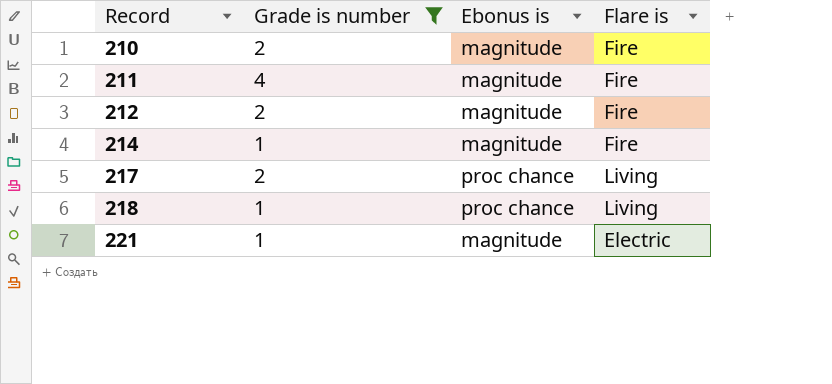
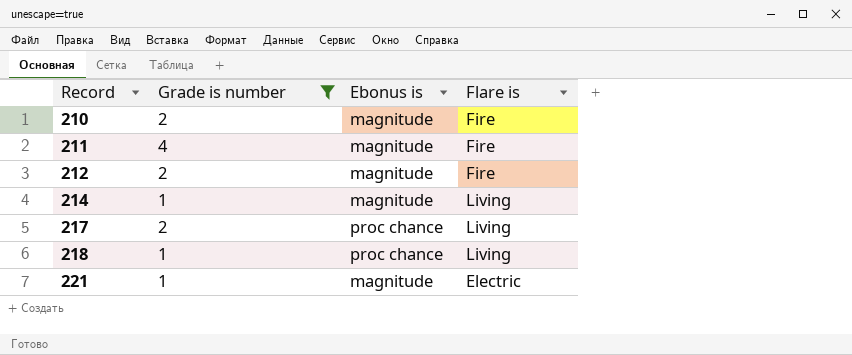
214 | Flare is: Fire -> Living

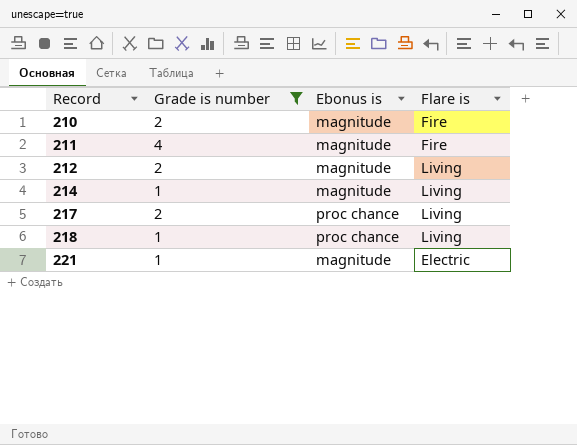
212 | Flare is: Fire -> Living

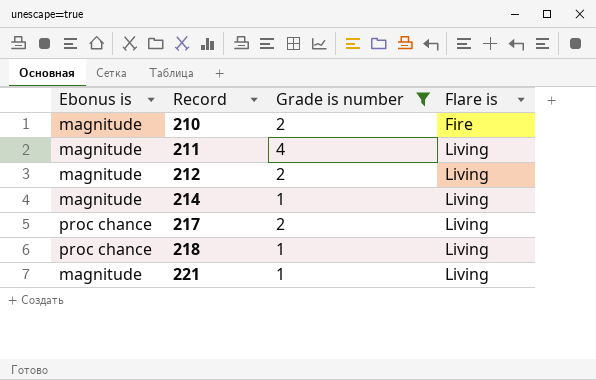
column Ebonus is | position: 3 -> 1
211 | Flare is: Fire -> Living
221 | Flare is: Electric -> Living

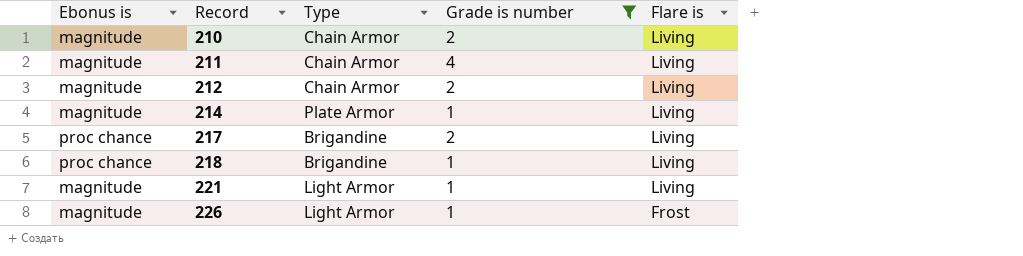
column Type | position: none -> 3
210 | Flare is: Fire -> Living
row 226: none -> magnitude | Light Armor | 1 | Frost

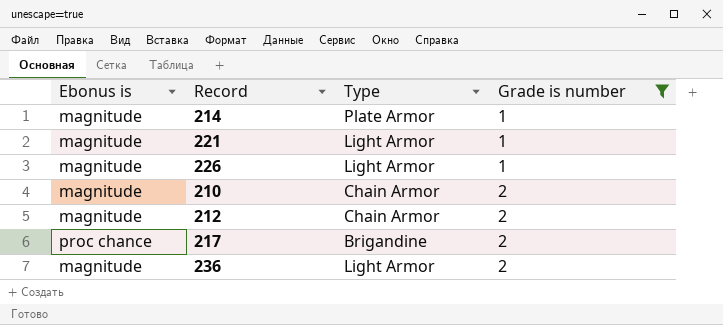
row order: Record ascending -> Grade is number ascending
column Flare is | position: 5 -> none
row 211: magnitude | Chain Armor | 4 | Living -> none
row 218: proc chance | Brigandine | 1 | Living -> none
row 236: none -> magnitude | Light Armor | 2

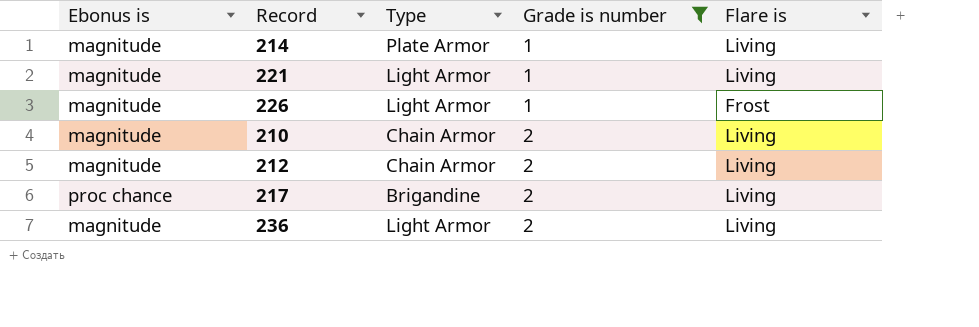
column Flare is | position: none -> 5

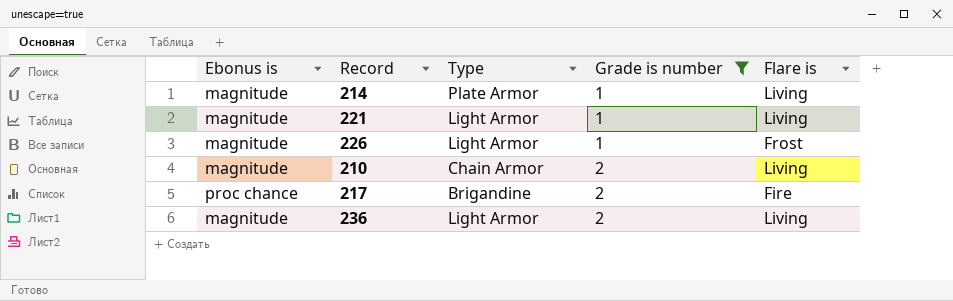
row 212: magnitude | Chain Armor | 2 | Living -> none
217 | Flare is: Living -> Fire

